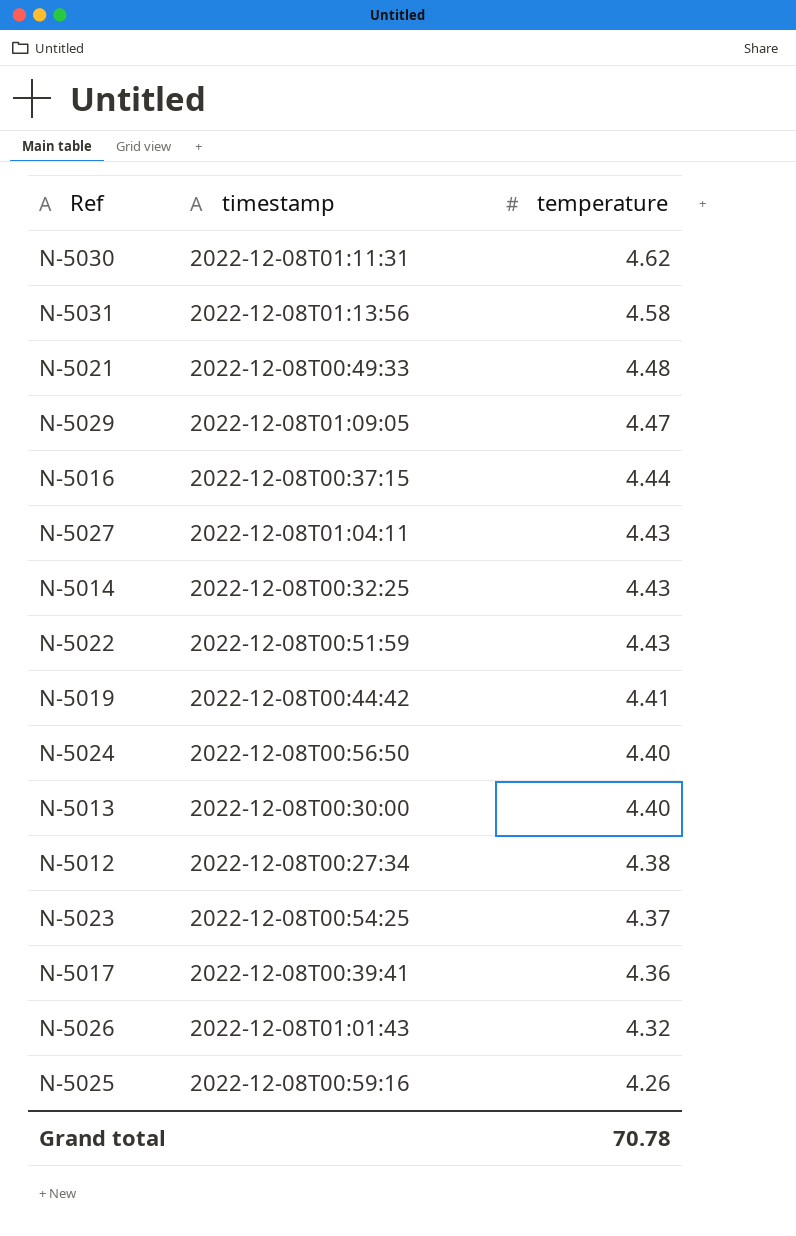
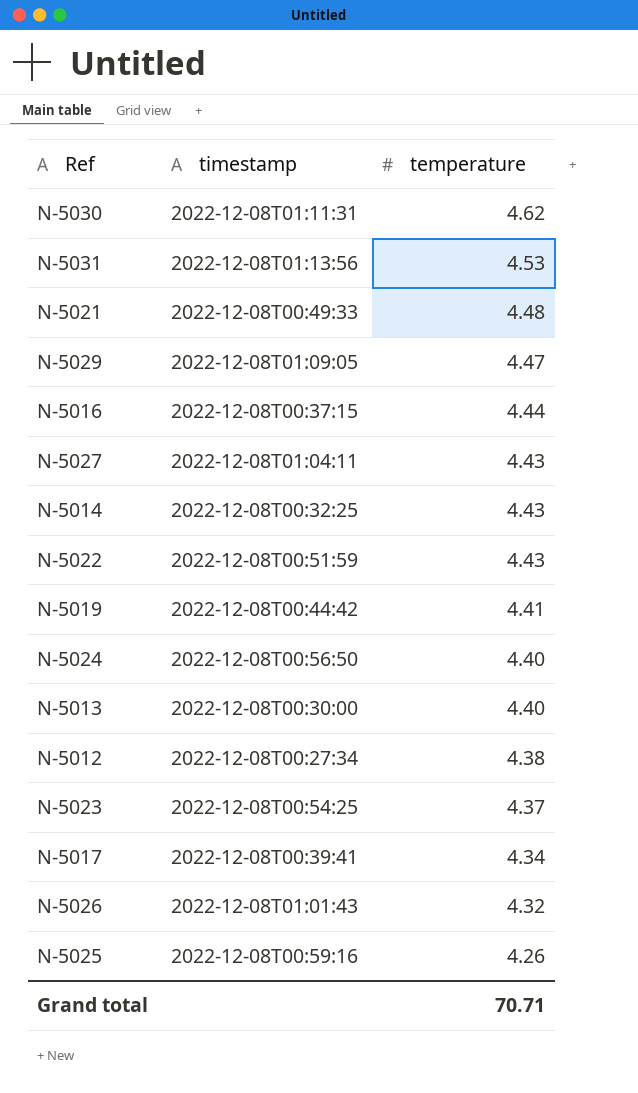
N-5031 | temperature: 4.58 -> 4.53
N-5017 | temperature: 4.36 -> 4.34
Grand total | temperature: 70.78 -> 70.71

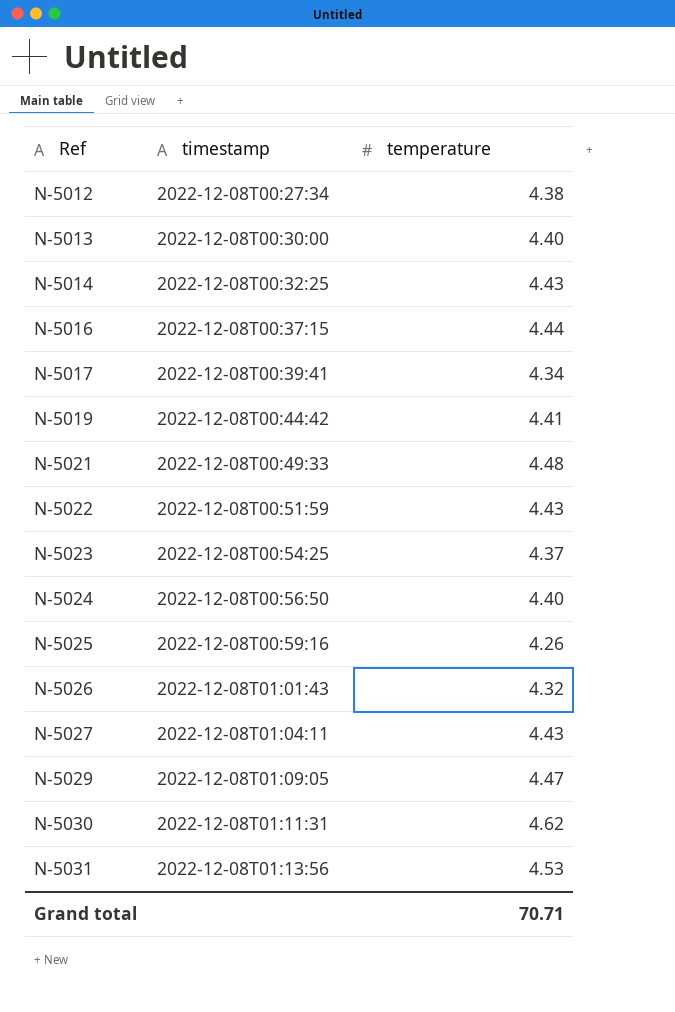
row order: temperature descending -> Ref ascending

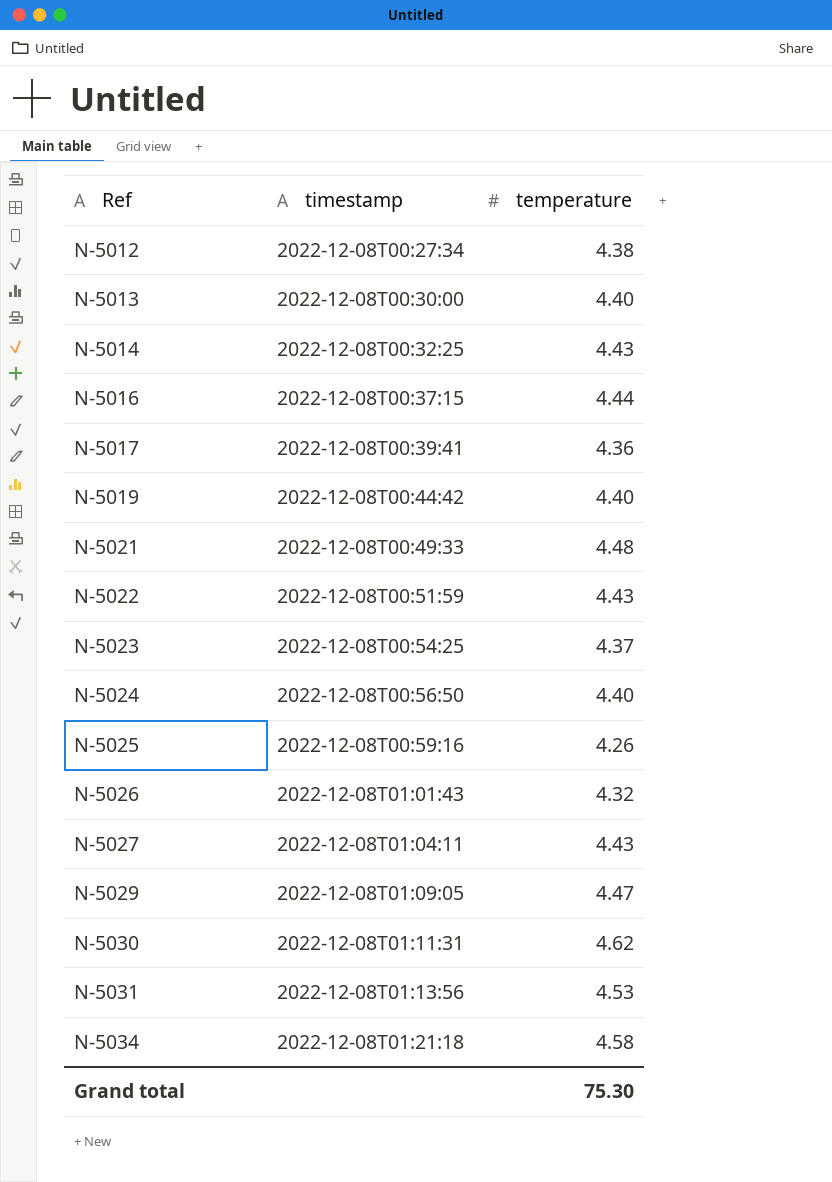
N-5017 | temperature: 4.34 -> 4.36
N-5019 | temperature: 4.41 -> 4.40
row N-5034: none -> 2022-12-08T01:21:18 | 4.58
Grand total | temperature: 70.71 -> 75.30

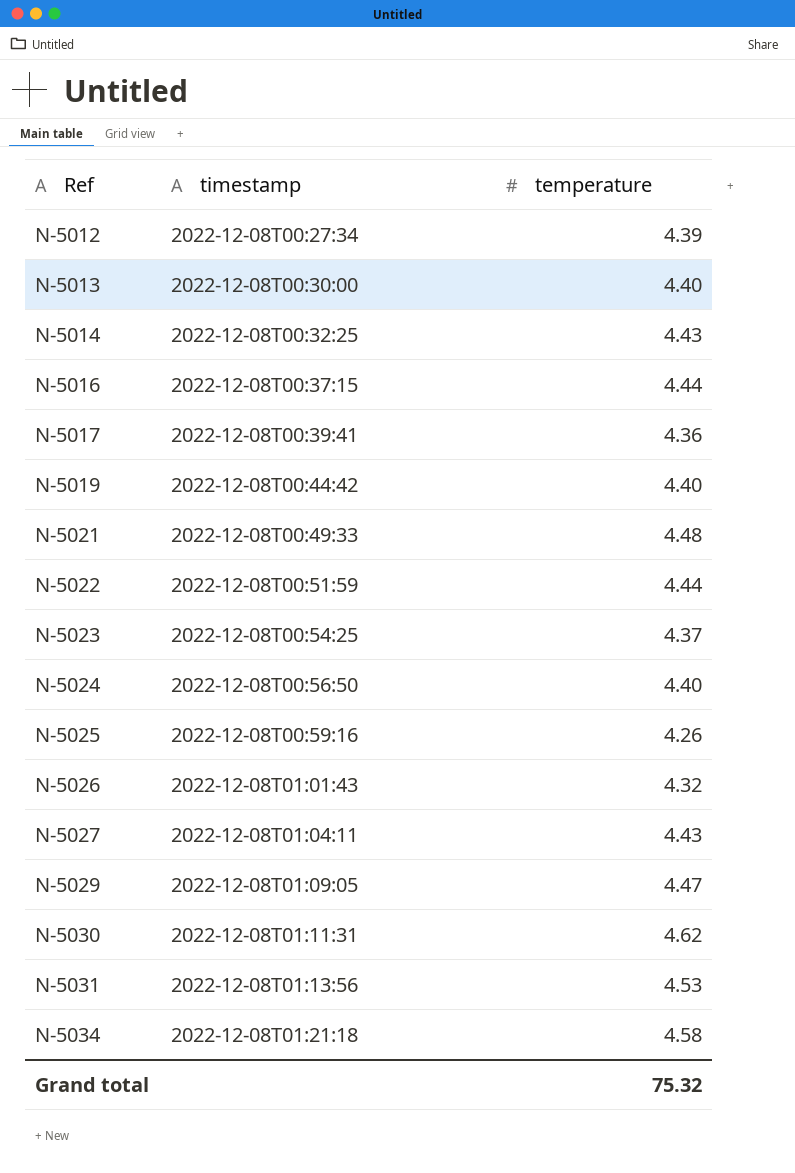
N-5012 | temperature: 4.38 -> 4.39
N-5022 | temperature: 4.43 -> 4.44
Grand total | temperature: 75.30 -> 75.32

